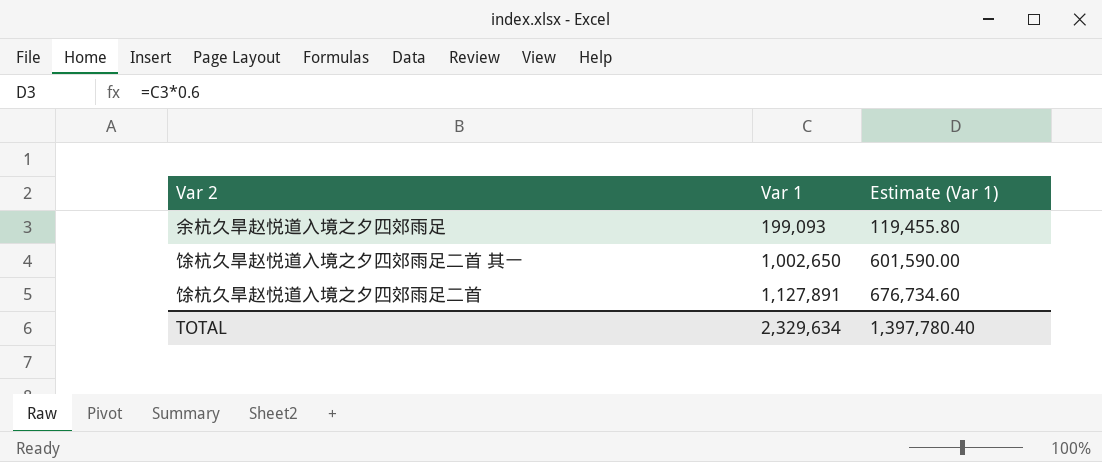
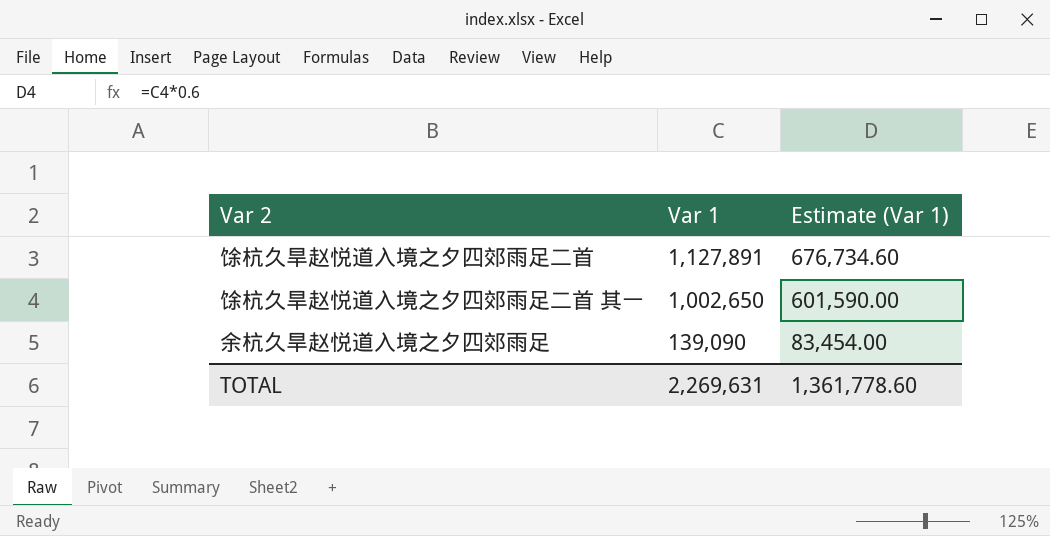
row order: Var 1 ascending -> Var 1 descending
余杭久旱赵悦道入境之夕四郊雨足 | Var 1: 199,093 -> 139,090
余杭久旱赵悦道入境之夕四郊雨足 | Estimate (Var 1): 119,455.80 -> 83,454.00
TOTAL | Var 1: 2,329,634 -> 2,269,631
TOTAL | Estimate (Var 1): 1,397,780.40 -> 1,361,778.60

